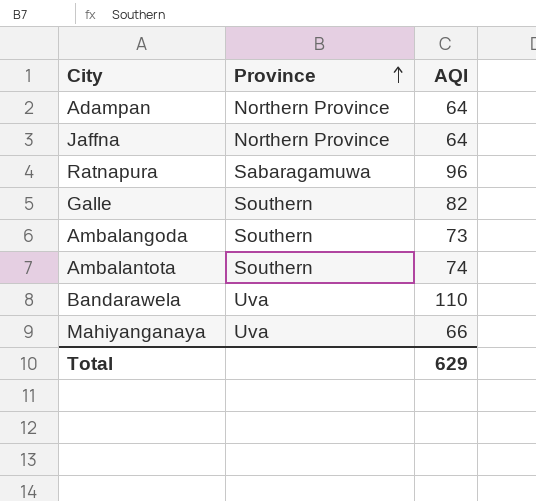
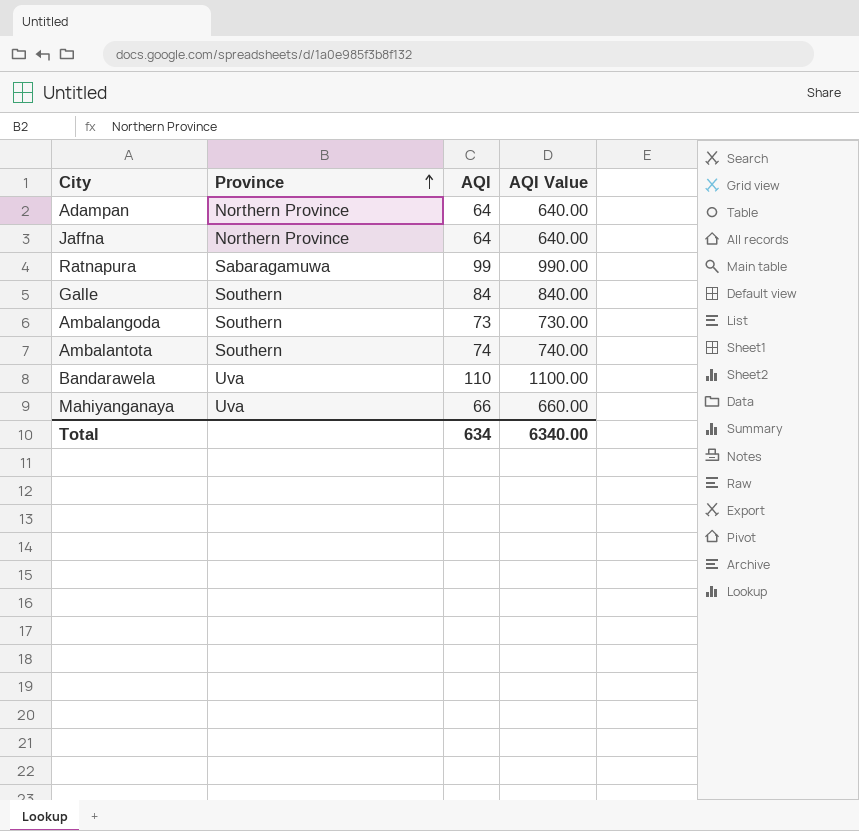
column AQI Value | formula: none -> [AQI] * 10
Ratnapura | AQI: 96 -> 99
Galle | AQI: 82 -> 84
Total | AQI: 629 -> 634

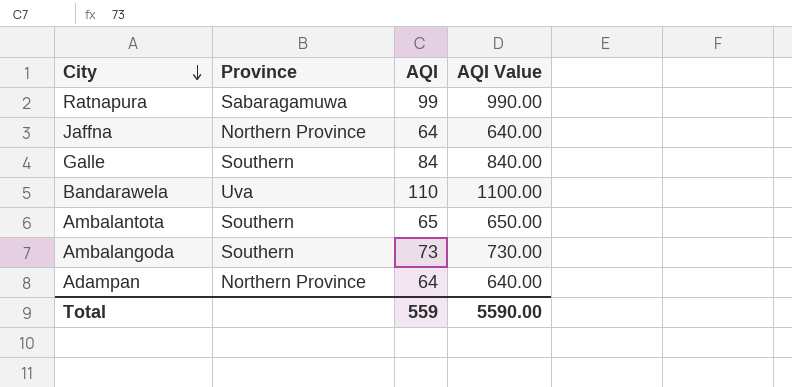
row order: Province ascending -> City descending
row Mahiyanganaya: Uva | 66 | 660.00 -> none
Ambalantota | AQI: 74 -> 65
Ambalantota | AQI Value: 740.00 -> 650.00
Total | AQI: 634 -> 559
Total | AQI Value: 6340.00 -> 5590.00

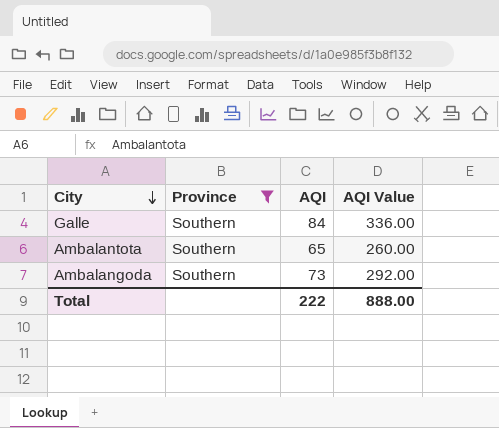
filter: none -> Province = Southern
column AQI Value | formula: [AQI] * 10 -> [AQI] * 4
Total | AQI: 559 -> 222
Total | AQI Value: 5590.00 -> 888.00

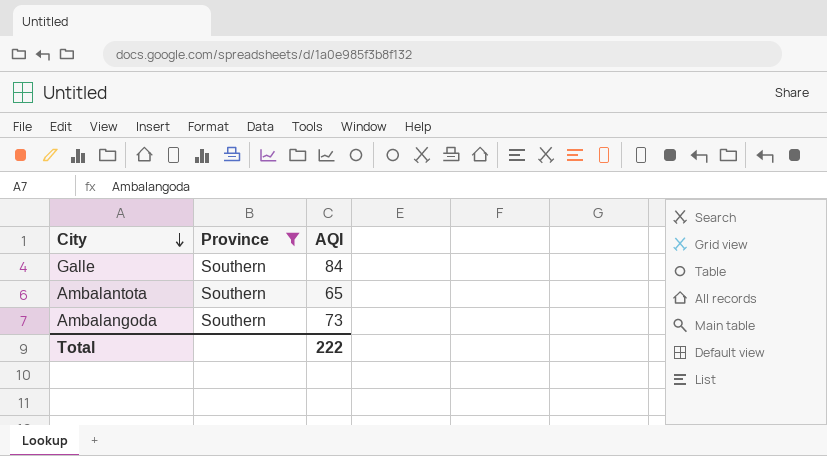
column AQI Value | formula: [AQI] * 4 -> none

